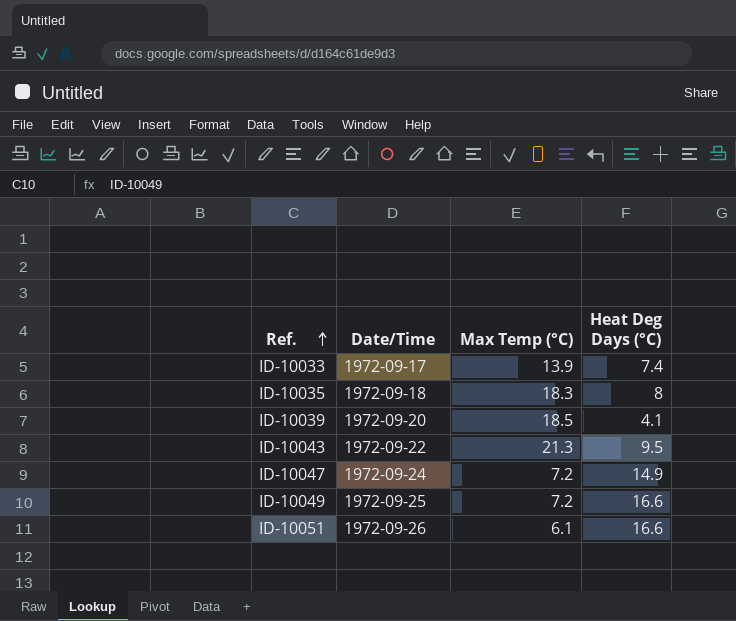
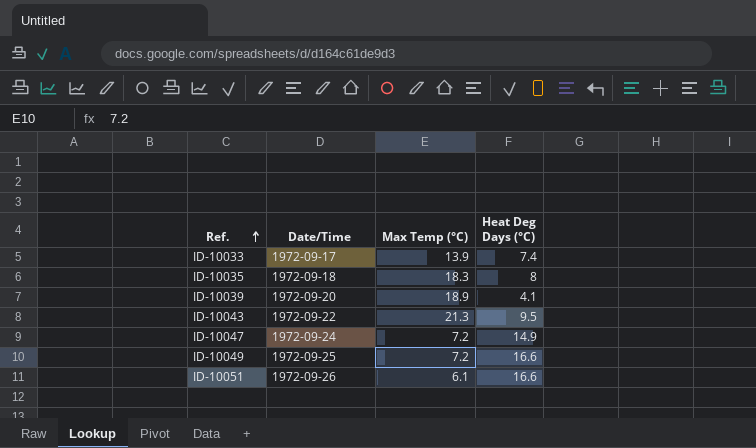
ID-10039 | Max Temp (°C): 18.5 -> 18.9

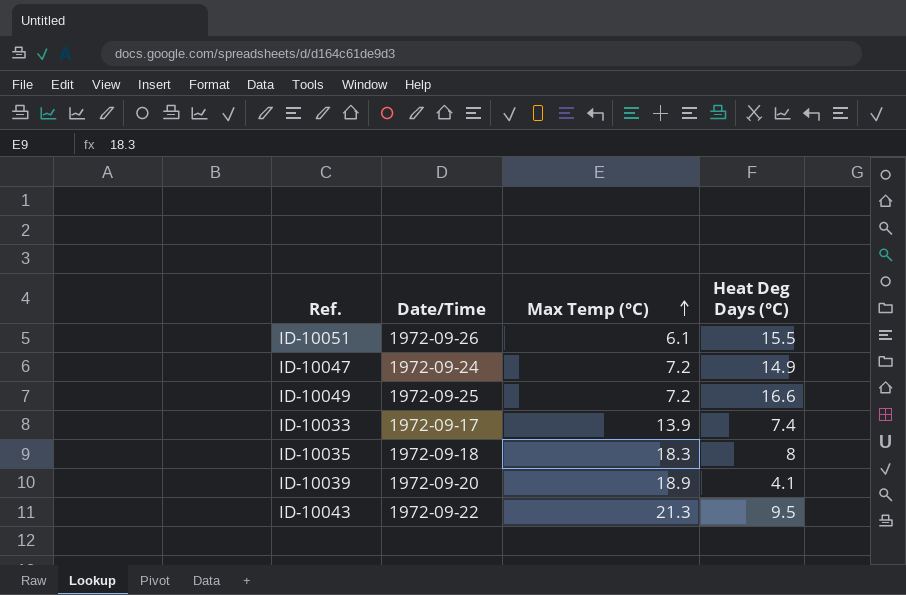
row order: Ref. ascending -> Max Temp (°C) ascending
ID-10051 | Heat Deg Days (°C): 16.6 -> 15.5

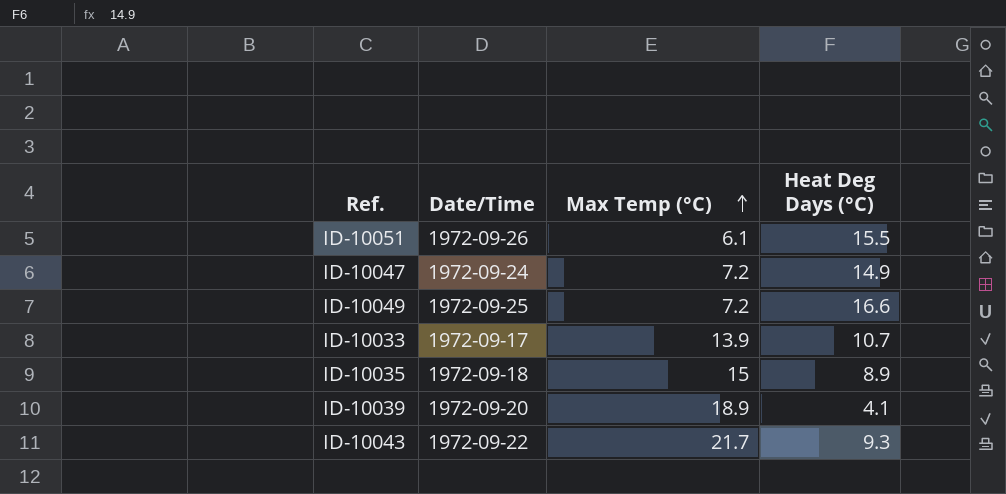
ID-10033 | Heat Deg Days (°C): 7.4 -> 10.7
ID-10035 | Max Temp (°C): 18.3 -> 15
ID-10035 | Heat Deg Days (°C): 8 -> 8.9
ID-10043 | Max Temp (°C): 21.3 -> 21.7
ID-10043 | Heat Deg Days (°C): 9.5 -> 9.3

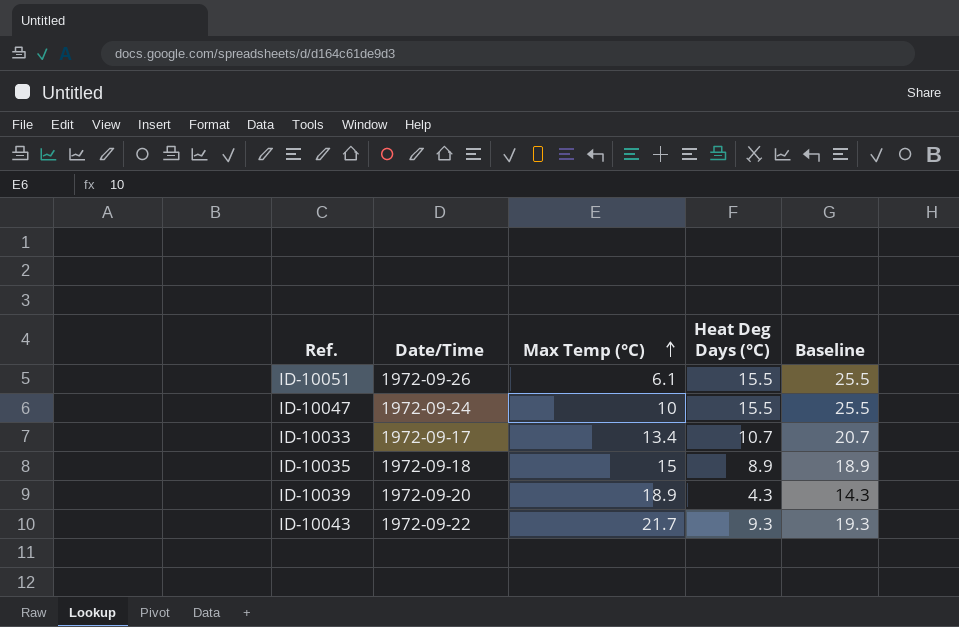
column Baseline | formula: none -> [Heat Deg Days (°C)] + 10
row ID-10049: 1972-09-25 | 7.2 | 16.6 -> none
ID-10047 | Max Temp (°C): 7.2 -> 10
ID-10047 | Heat Deg Days (°C): 14.9 -> 15.5
ID-10033 | Max Temp (°C): 13.9 -> 13.4
ID-10039 | Heat Deg Days (°C): 4.1 -> 4.3

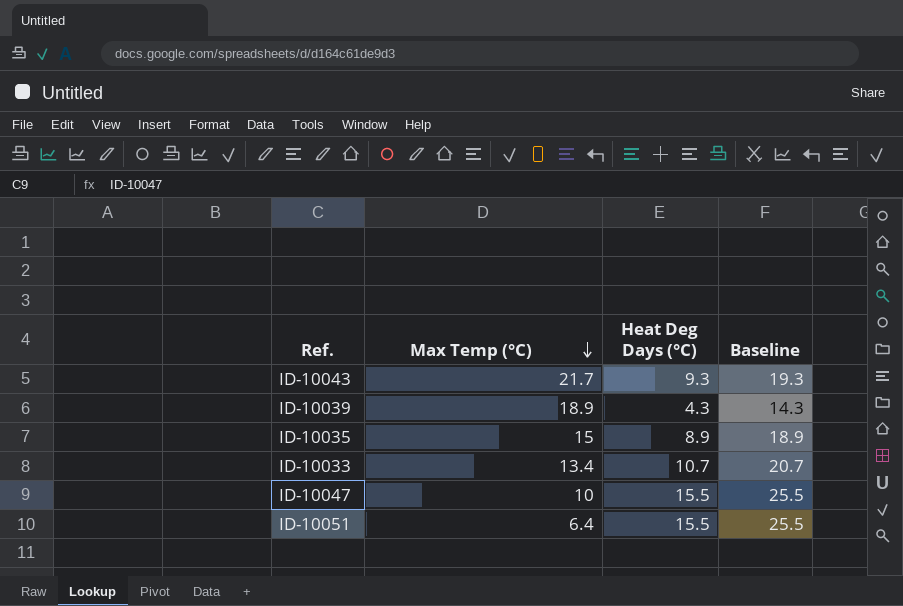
row order: Max Temp (°C) ascending -> Max Temp (°C) descending
column Date/Time | position: 2 -> none
ID-10051 | Max Temp (°C): 6.1 -> 6.4

